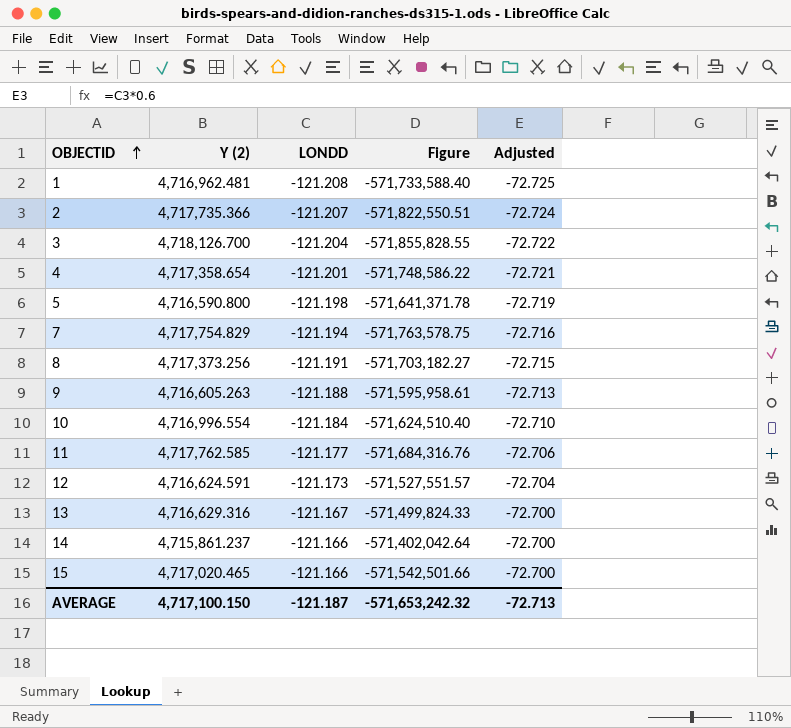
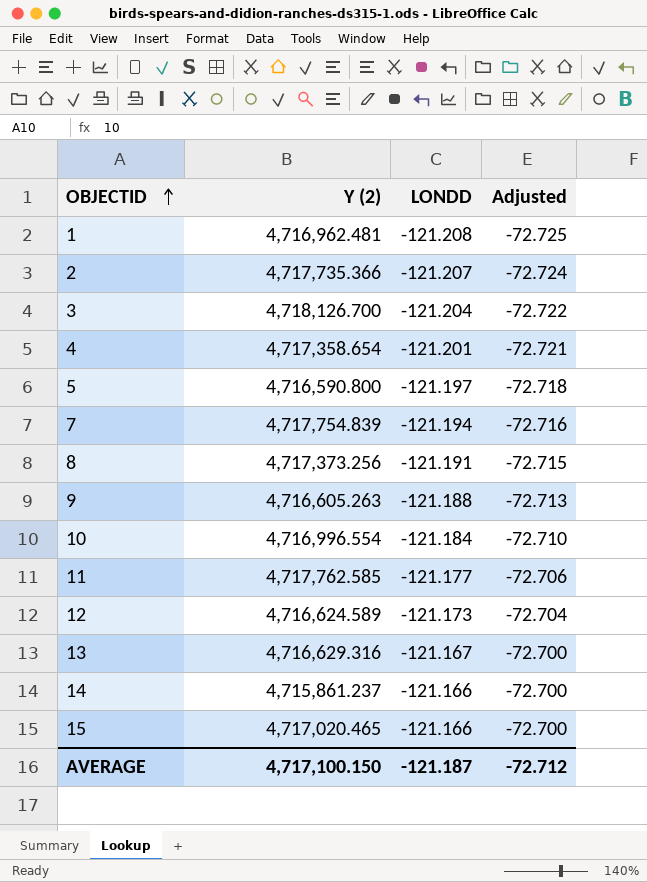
column Figure | formula: [Y (2)] * [LONDD] -> none
5 | LONDD: -121.198 -> -121.197
5 | Adjusted: -72.719 -> -72.718
7 | Y (2): 4,717,754.829 -> 4,717,754.839
12 | Y (2): 4,716,624.591 -> 4,716,624.589
AVERAGE | Adjusted: -72.713 -> -72.712

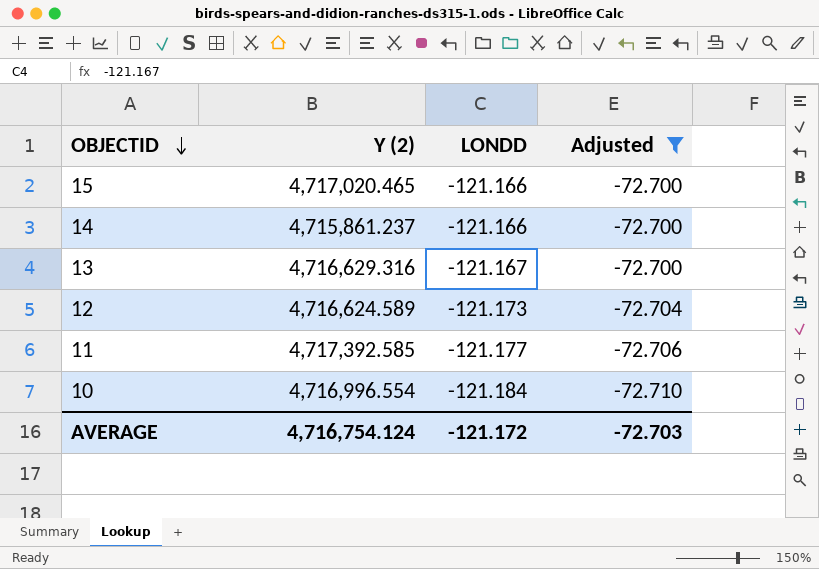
filter: none -> Adjusted >= -72.710
row order: OBJECTID ascending -> OBJECTID descending
11 | Y (2): 4,717,762.585 -> 4,717,392.585
AVERAGE | Y (2): 4,717,100.150 -> 4,716,754.124
AVERAGE | LONDD: -121.187 -> -121.172
AVERAGE | Adjusted: -72.712 -> -72.703

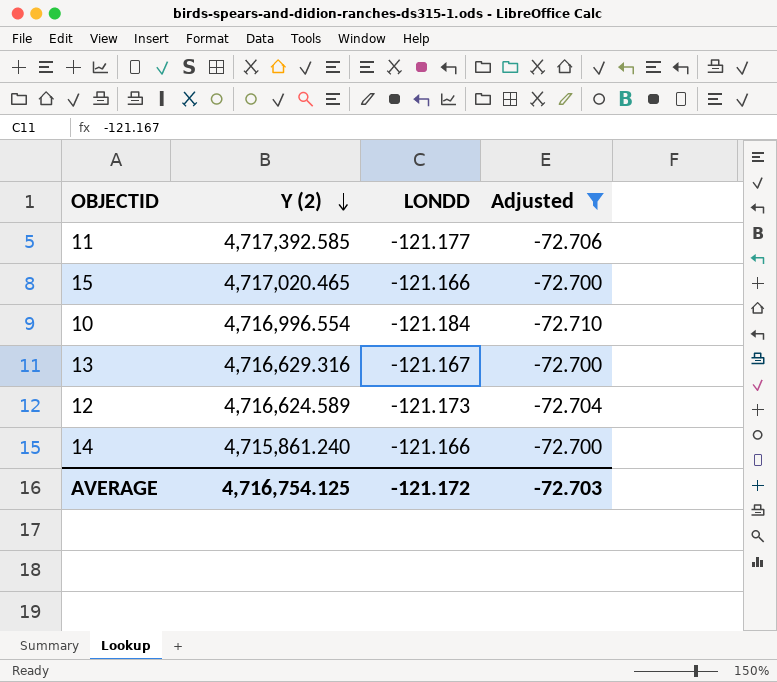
row order: OBJECTID descending -> Y (2) descending
14 | Y (2): 4,715,861.237 -> 4,715,861.240
AVERAGE | Y (2): 4,716,754.124 -> 4,716,754.125

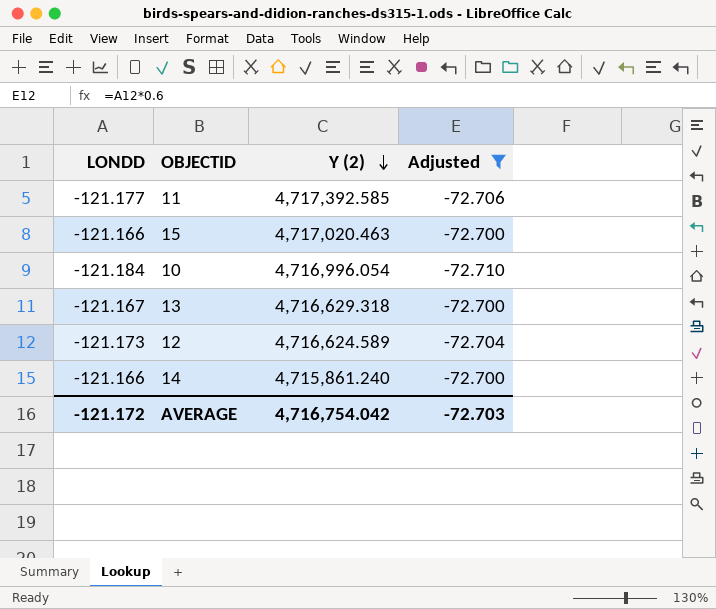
column LONDD | position: 3 -> 1
15 | Y (2): 4,717,020.465 -> 4,717,020.463
10 | Y (2): 4,716,996.554 -> 4,716,996.054
13 | Y (2): 4,716,629.316 -> 4,716,629.318
AVERAGE | Y (2): 4,716,754.125 -> 4,716,754.042

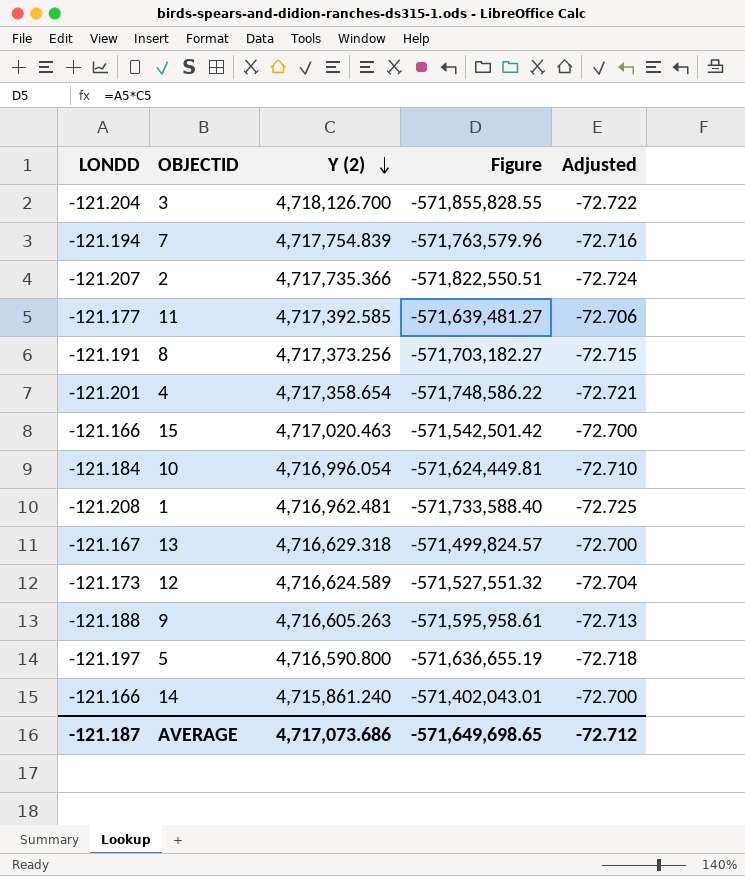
filter: Adjusted >= -72.710 -> none
column Figure | formula: none -> [LONDD] * [Y (2)]
AVERAGE | LONDD: -121.172 -> -121.187
AVERAGE | Y (2): 4,716,754.042 -> 4,717,073.686
AVERAGE | Adjusted: -72.703 -> -72.712

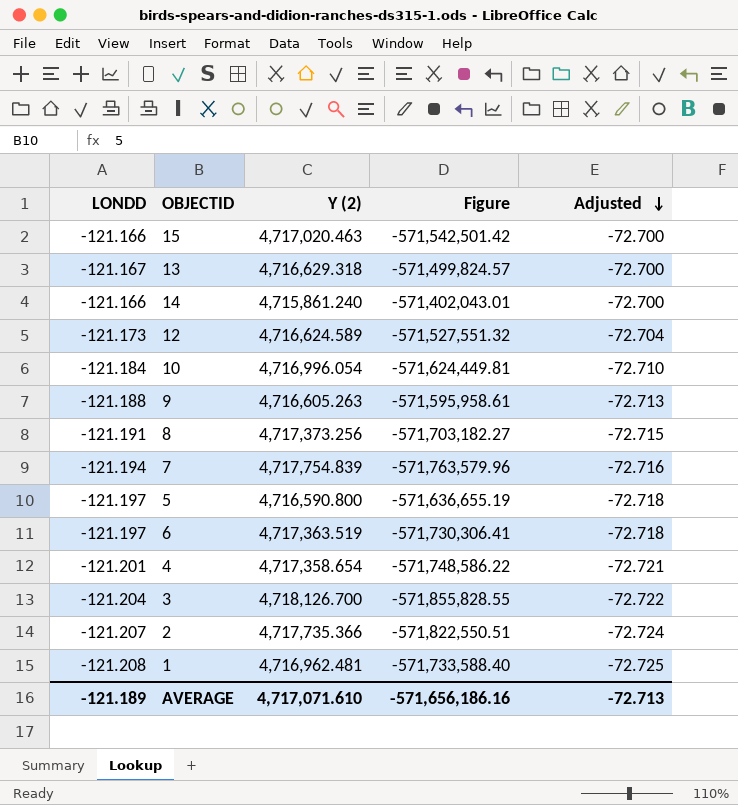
row order: Y (2) descending -> Adjusted descending
row 11: -121.177 | 4,717,392.585 | -571,639,481.27 | -72.706 -> none
row 6: none -> -121.197 | 4,717,363.519 | -571,730,306.41 | -72.718
AVERAGE | LONDD: -121.187 -> -121.189
AVERAGE | Y (2): 4,717,073.686 -> 4,717,071.610
AVERAGE | Figure: -571,649,698.65 -> -571,656,186.16
AVERAGE | Adjusted: -72.712 -> -72.713

